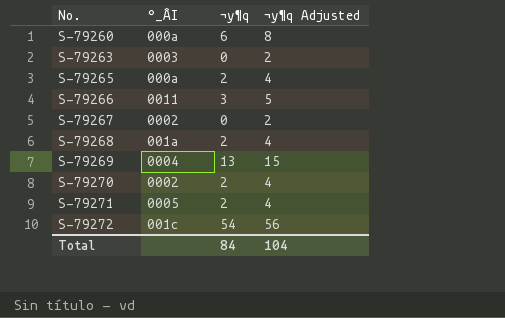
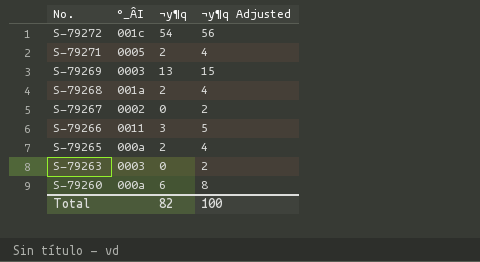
row order: No. ascending -> No. descending
row S-79270: 0002 | 2 | 4 -> none
S-79269 | °_ÂI: 0004 -> 0003
Total | ¬y¶q: 84 -> 82
Total | ¬y¶q Adjusted: 104 -> 100

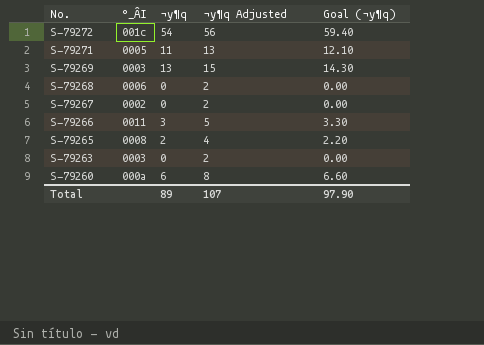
column Goal (¬y¶q) | formula: none -> [¬y¶q] * 1.1
S-79271 | ¬y¶q: 2 -> 11
S-79271 | ¬y¶q Adjusted: 4 -> 13
S-79268 | °_ÂI: 001a -> 0006
S-79268 | ¬y¶q: 2 -> 0
S-79268 | ¬y¶q Adjusted: 4 -> 2
S-79265 | °_ÂI: 000a -> 0008
Total | ¬y¶q: 82 -> 89
Total | ¬y¶q Adjusted: 100 -> 107

